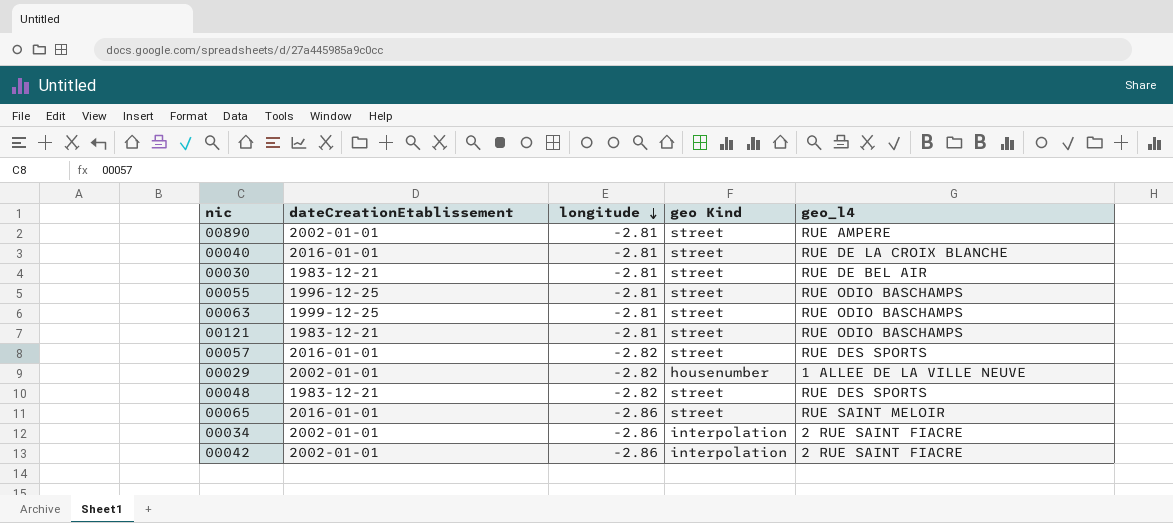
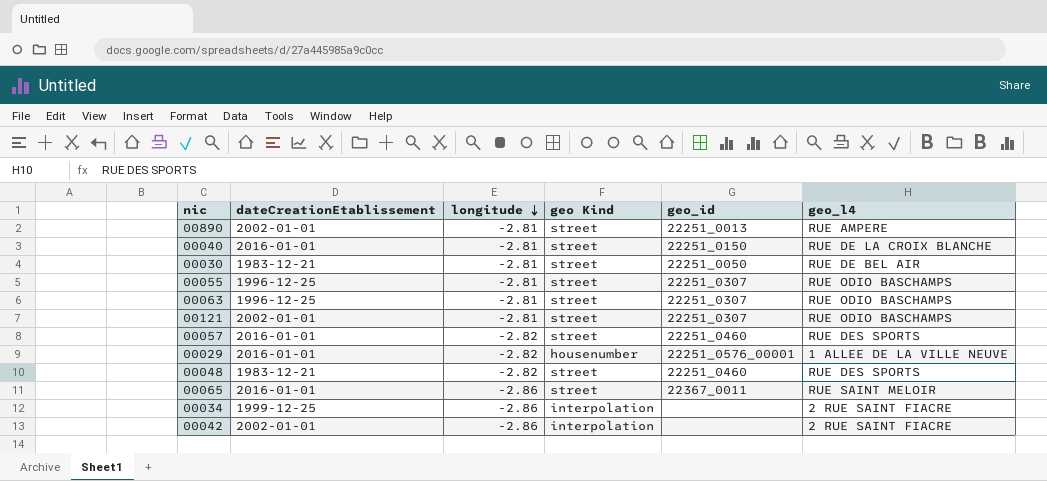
column geo_id | position: none -> 5
00063 | dateCreationEtablissement: 1999-12-25 -> 1996-12-25
00121 | dateCreationEtablissement: 1983-12-21 -> 2002-01-01
00029 | dateCreationEtablissement: 2002-01-01 -> 2016-01-01
00034 | dateCreationEtablissement: 2002-01-01 -> 1999-12-25

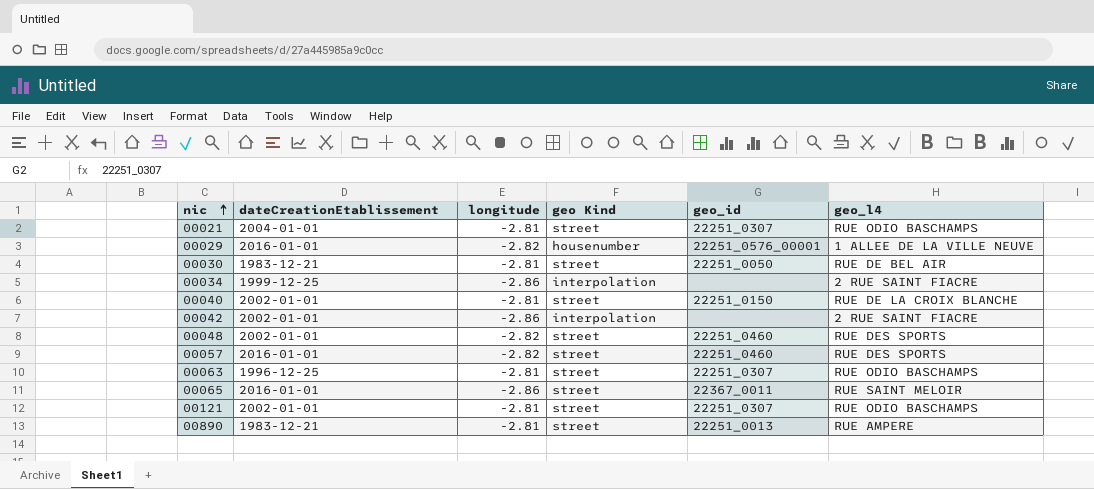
row order: longitude descending -> nic ascending
row 00055: 1996-12-25 | -2.81 | street | 22251_0307 | RUE ODIO BASCHAMPS -> none
row 00021: none -> 2004-01-01 | -2.81 | street | 22251_0307 | RUE ODIO BASCHAMPS
00040 | dateCreationEtablissement: 2016-01-01 -> 2002-01-01
00048 | dateCreationEtablissement: 1983-12-21 -> 2002-01-01
00890 | dateCreationEtablissement: 2002-01-01 -> 1983-12-21

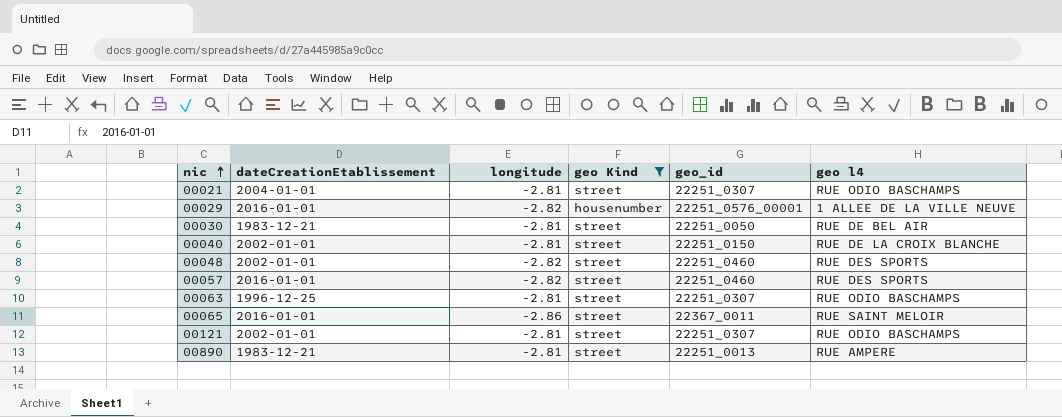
filter: none -> geo Kind != interpolation
column name: geo_l4 -> geo l4

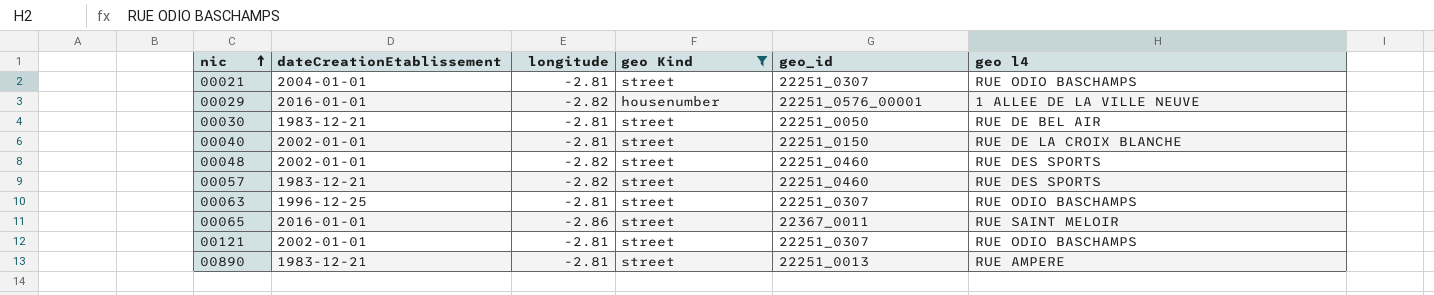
00057 | dateCreationEtablissement: 2016-01-01 -> 1983-12-21

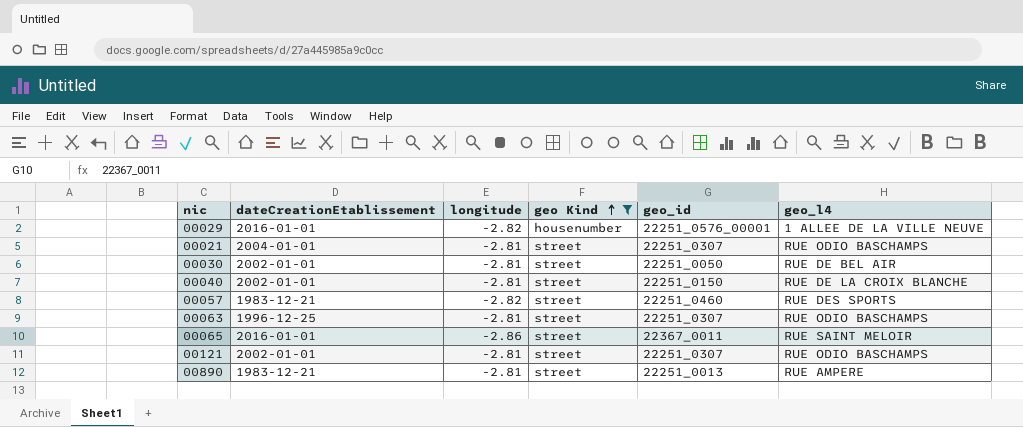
row order: nic ascending -> geo Kind ascending
column name: geo l4 -> geo_l4
row 00048: 2002-01-01 | -2.82 | street | 22251_0460 | RUE DES SPORTS -> none
00030 | dateCreationEtablissement: 1983-12-21 -> 2002-01-01

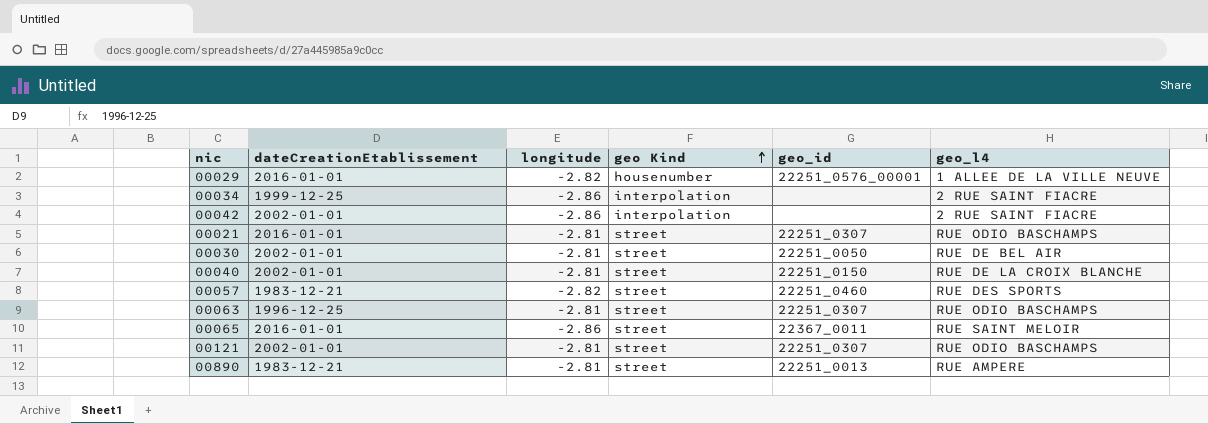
filter: geo Kind != interpolation -> none
00021 | dateCreationEtablissement: 2004-01-01 -> 2016-01-01

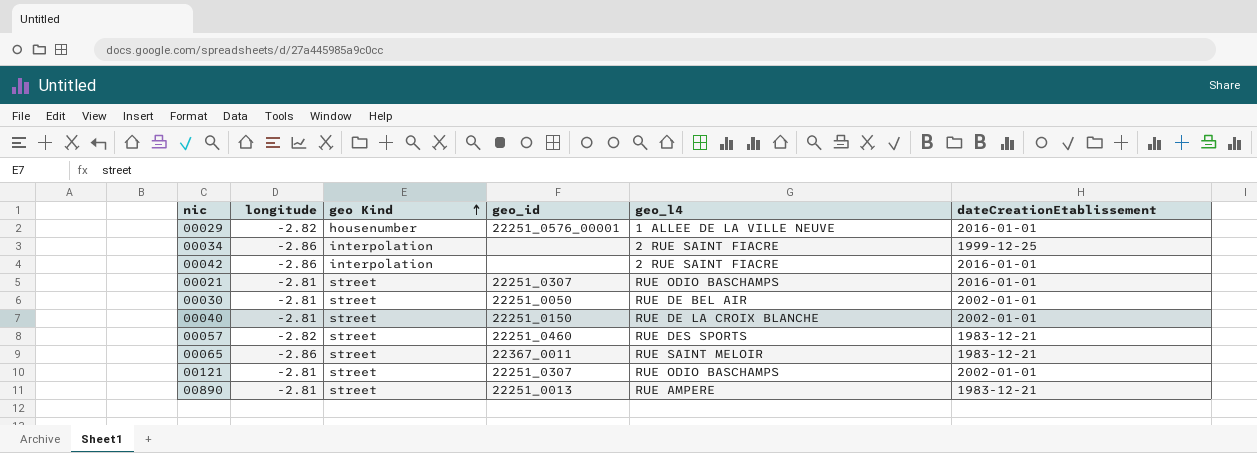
column dateCreationEtablissement | position: 2 -> 6
row 00063: 1996-12-25 | -2.81 | street | 22251_0307 | RUE ODIO BASCHAMPS -> none
00042 | dateCreationEtablissement: 2002-01-01 -> 2016-01-01
00065 | dateCreationEtablissement: 2016-01-01 -> 1983-12-21

